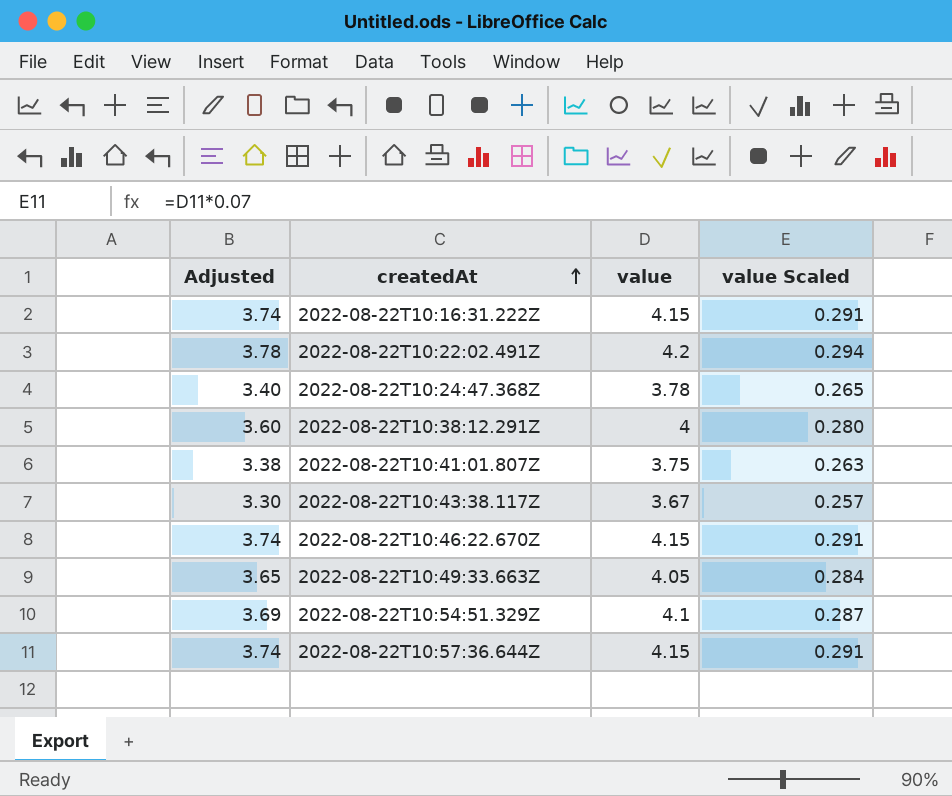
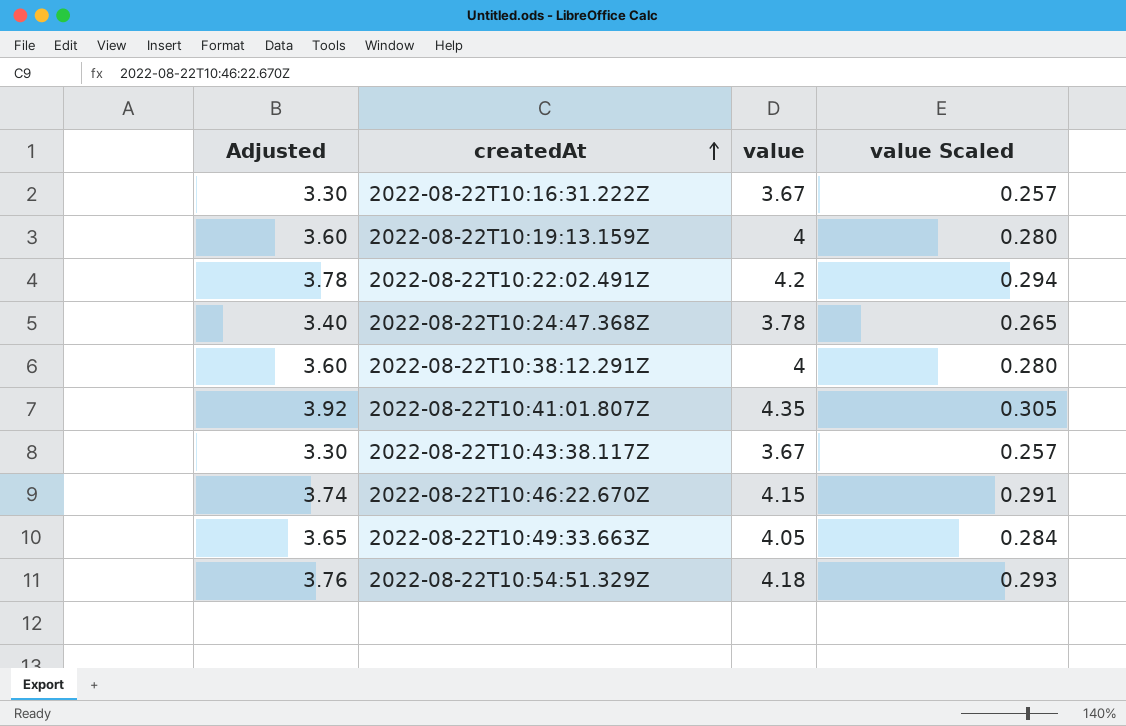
row 2022-08-22T10:57:36.644Z: 3.74 | 4.15 | 0.291 -> none
2022-08-22T10:16:31.222Z | Adjusted: 3.74 -> 3.30
2022-08-22T10:16:31.222Z | value: 4.15 -> 3.67
2022-08-22T10:16:31.222Z | value Scaled: 0.291 -> 0.257
row 2022-08-22T10:19:13.159Z: none -> 3.60 | 4 | 0.280
2022-08-22T10:41:01.807Z | Adjusted: 3.38 -> 3.92
2022-08-22T10:41:01.807Z | value: 3.75 -> 4.35
2022-08-22T10:41:01.807Z | value Scaled: 0.263 -> 0.305
2022-08-22T10:54:51.329Z | Adjusted: 3.69 -> 3.76
2022-08-22T10:54:51.329Z | value: 4.1 -> 4.18
2022-08-22T10:54:51.329Z | value Scaled: 0.287 -> 0.293

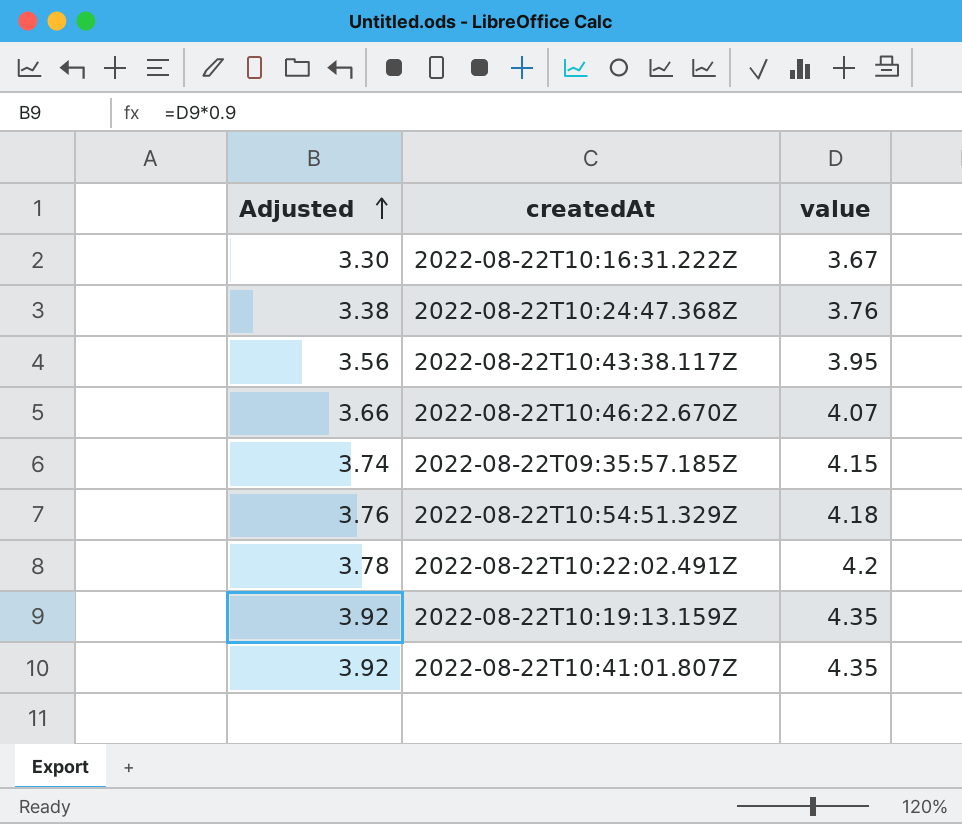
row order: createdAt ascending -> Adjusted ascending
column value Scaled | formula: [value] * 0.07 -> none
row 2022-08-22T10:38:12.291Z: 3.60 | 4 | 0.280 -> none
row 2022-08-22T10:49:33.663Z: 3.65 | 4.05 | 0.284 -> none
2022-08-22T10:24:47.368Z | Adjusted: 3.40 -> 3.38
2022-08-22T10:24:47.368Z | value: 3.78 -> 3.76
2022-08-22T10:43:38.117Z | Adjusted: 3.30 -> 3.56
2022-08-22T10:43:38.117Z | value: 3.67 -> 3.95
2022-08-22T10:46:22.670Z | Adjusted: 3.74 -> 3.66
2022-08-22T10:46:22.670Z | value: 4.15 -> 4.07
row 2022-08-22T09:35:57.185Z: none -> 3.74 | 4.15
2022-08-22T10:19:13.159Z | Adjusted: 3.60 -> 3.92
2022-08-22T10:19:13.159Z | value: 4 -> 4.35

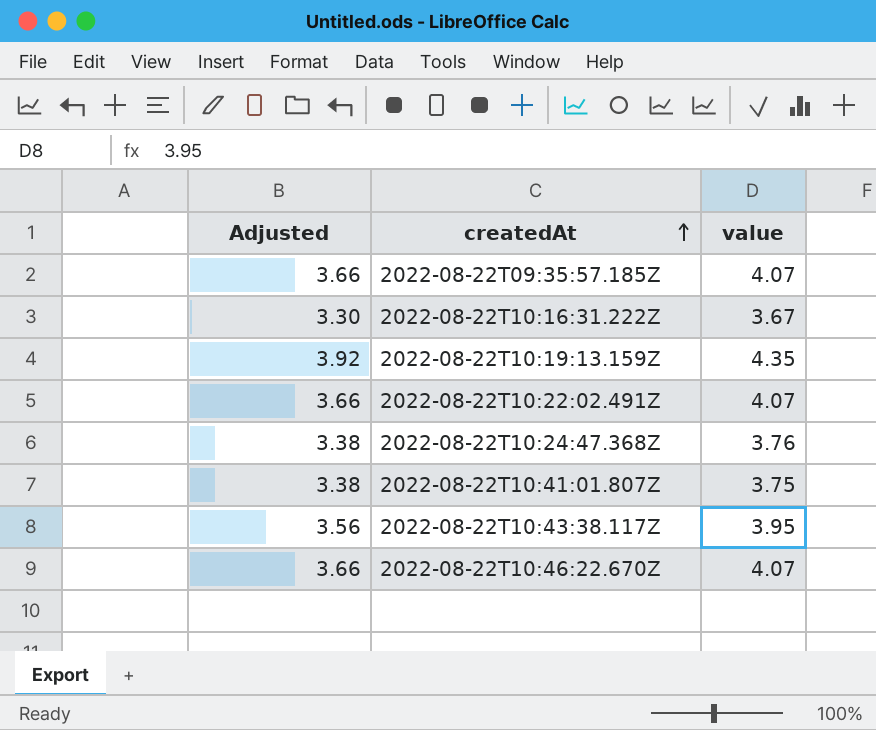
row order: Adjusted ascending -> createdAt ascending
row 2022-08-22T10:54:51.329Z: 3.76 | 4.18 -> none
2022-08-22T09:35:57.185Z | Adjusted: 3.74 -> 3.66
2022-08-22T09:35:57.185Z | value: 4.15 -> 4.07
2022-08-22T10:22:02.491Z | Adjusted: 3.78 -> 3.66
2022-08-22T10:22:02.491Z | value: 4.2 -> 4.07
2022-08-22T10:41:01.807Z | Adjusted: 3.92 -> 3.38
2022-08-22T10:41:01.807Z | value: 4.35 -> 3.75

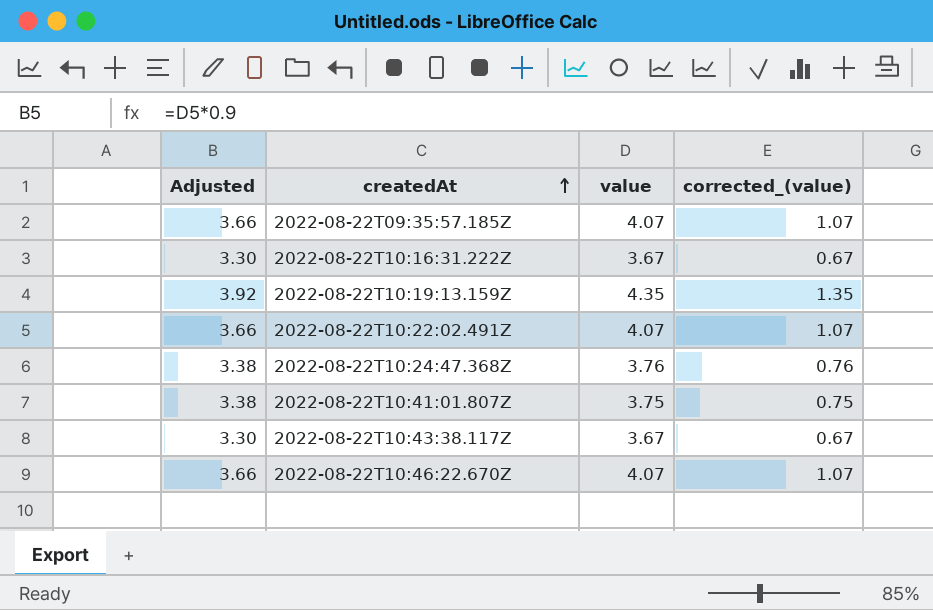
column corrected_(value) | formula: none -> [value] - 3
2022-08-22T10:43:38.117Z | Adjusted: 3.56 -> 3.30
2022-08-22T10:43:38.117Z | value: 3.95 -> 3.67

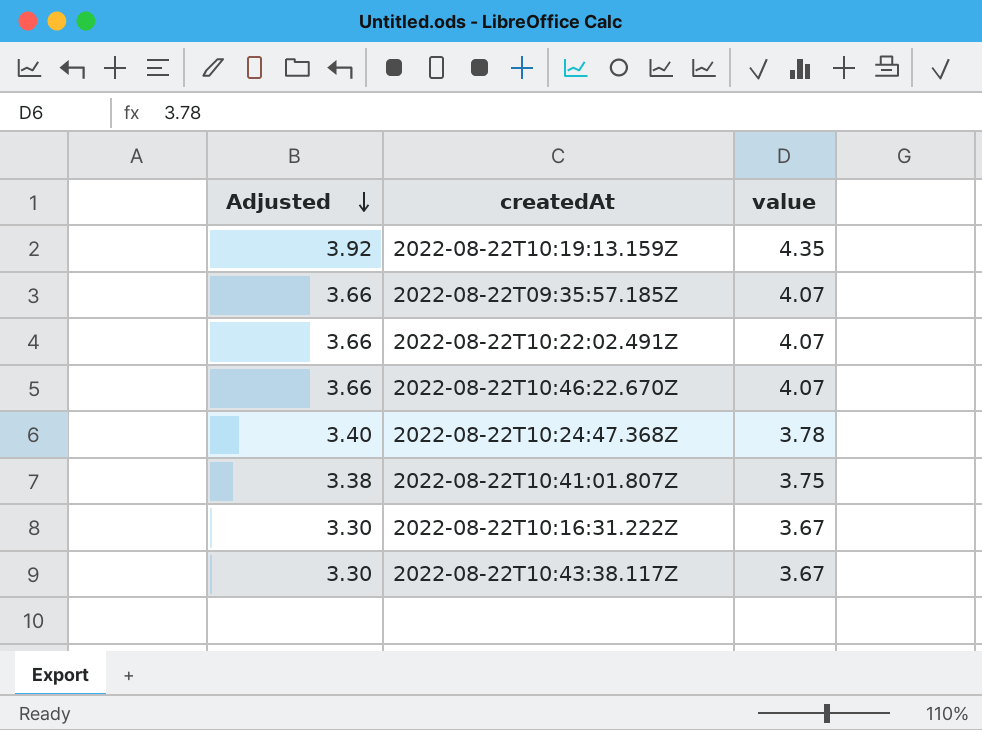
row order: createdAt ascending -> Adjusted descending
column corrected_(value) | formula: [value] - 3 -> none
2022-08-22T10:24:47.368Z | Adjusted: 3.38 -> 3.40
2022-08-22T10:24:47.368Z | value: 3.76 -> 3.78

